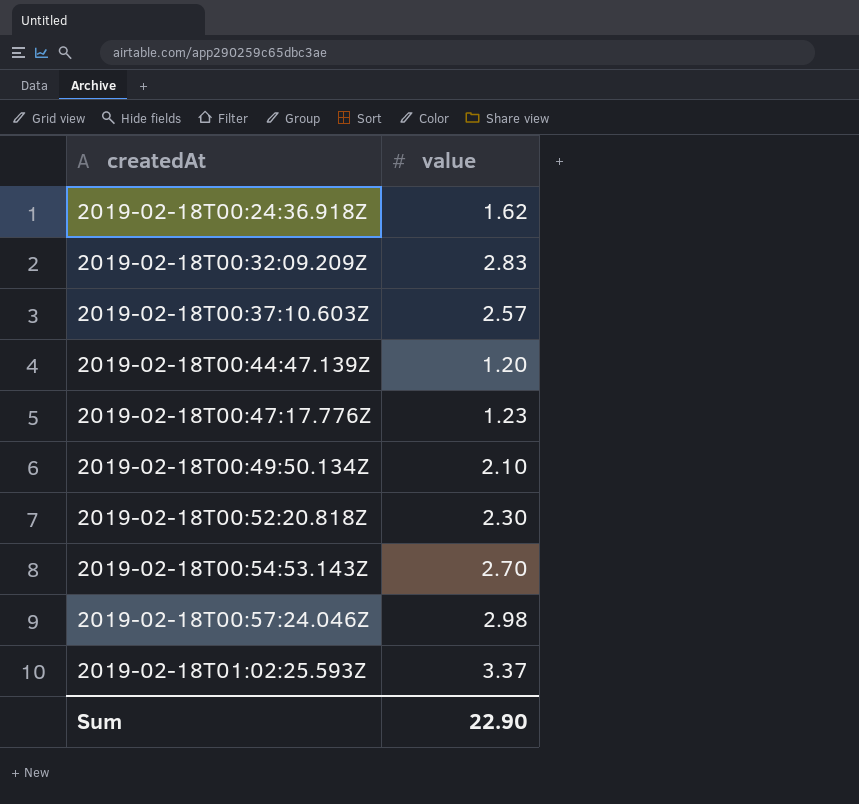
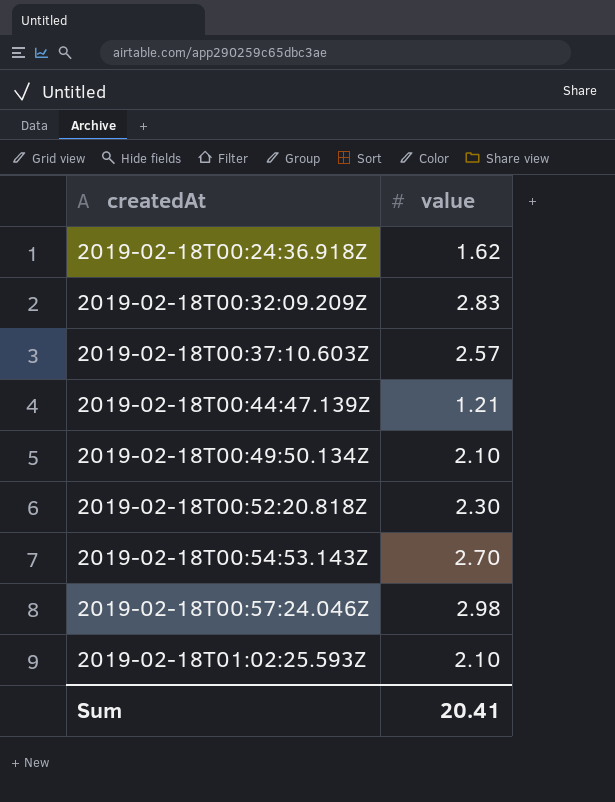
row 2019-02-18T00:47:17.776Z: 1.23 -> none
2019-02-18T00:44:47.139Z | value: 1.20 -> 1.21
2019-02-18T01:02:25.593Z | value: 3.37 -> 2.10
Sum | value: 22.90 -> 20.41

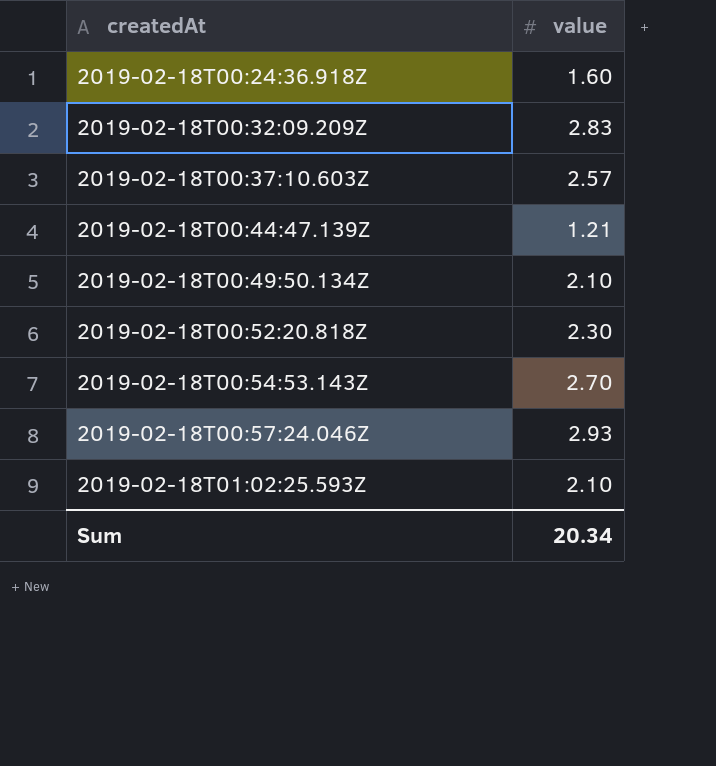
2019-02-18T00:24:36.918Z | value: 1.62 -> 1.60
2019-02-18T00:57:24.046Z | value: 2.98 -> 2.93
Sum | value: 20.41 -> 20.34

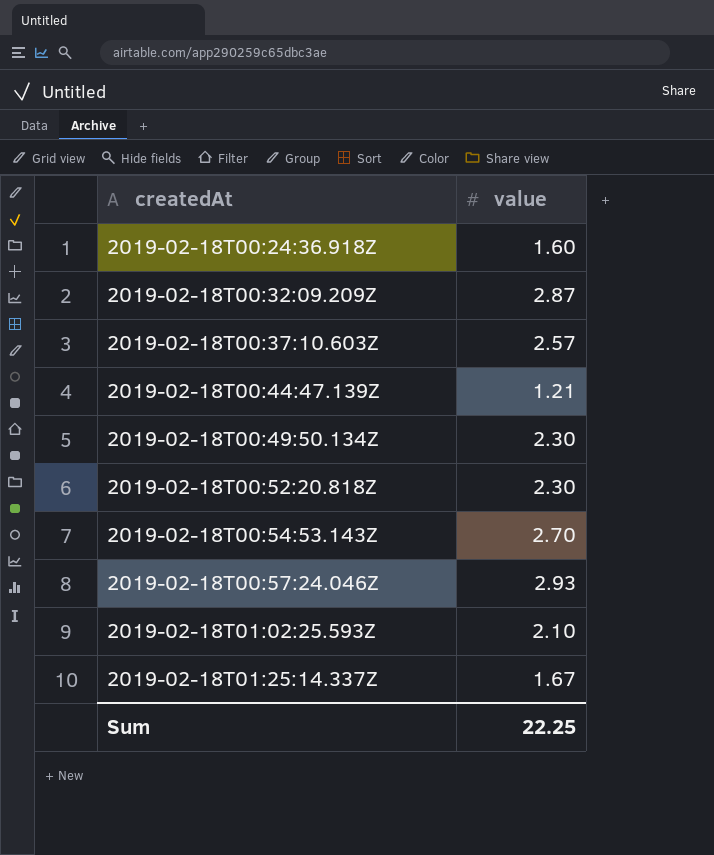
2019-02-18T00:32:09.209Z | value: 2.83 -> 2.87
2019-02-18T00:49:50.134Z | value: 2.10 -> 2.30
row 2019-02-18T01:25:14.337Z: none -> 1.67
Sum | value: 20.34 -> 22.25

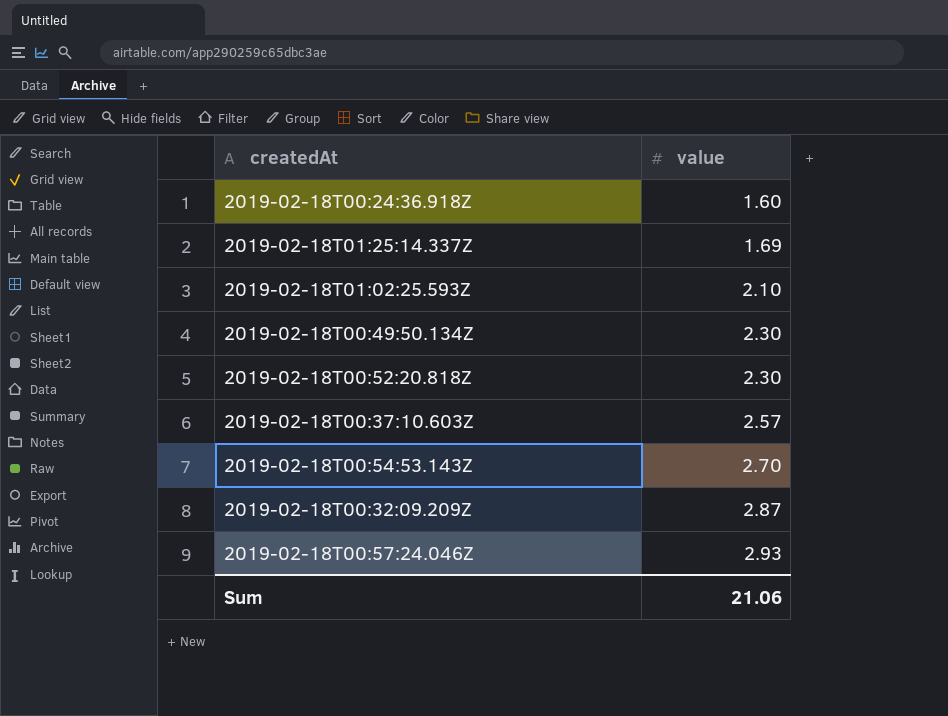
row order: createdAt ascending -> value ascending
row 2019-02-18T00:44:47.139Z: 1.21 -> none
2019-02-18T01:25:14.337Z | value: 1.67 -> 1.69
Sum | value: 22.25 -> 21.06

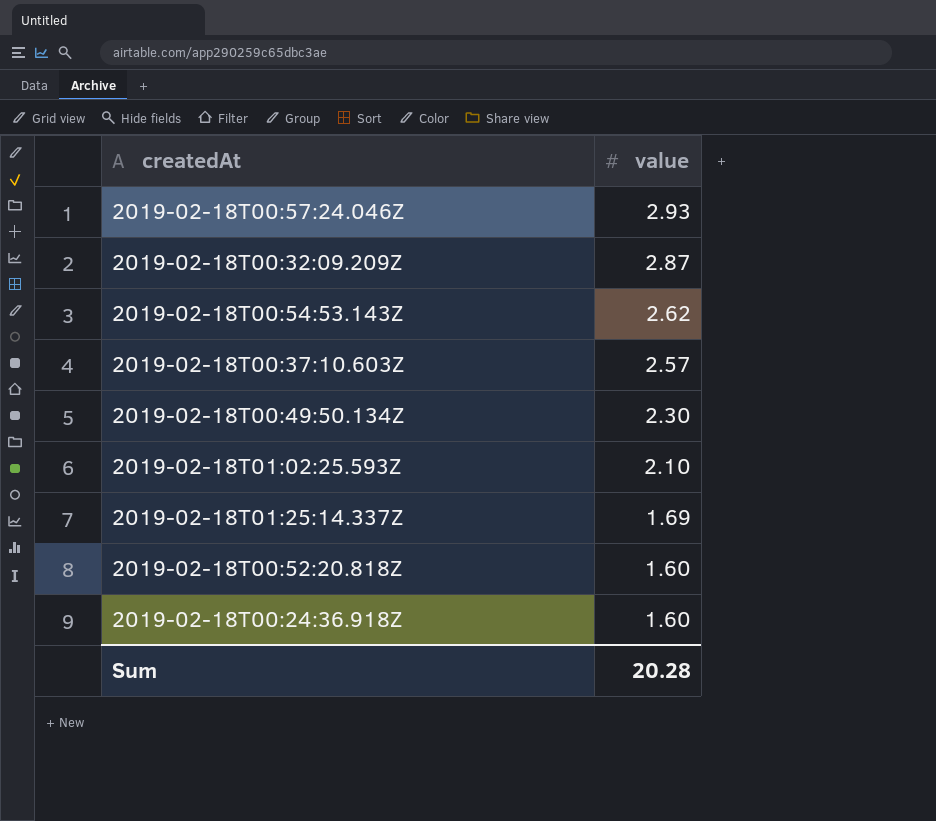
row order: value ascending -> value descending
2019-02-18T00:54:53.143Z | value: 2.70 -> 2.62
2019-02-18T00:52:20.818Z | value: 2.30 -> 1.60
Sum | value: 21.06 -> 20.28

